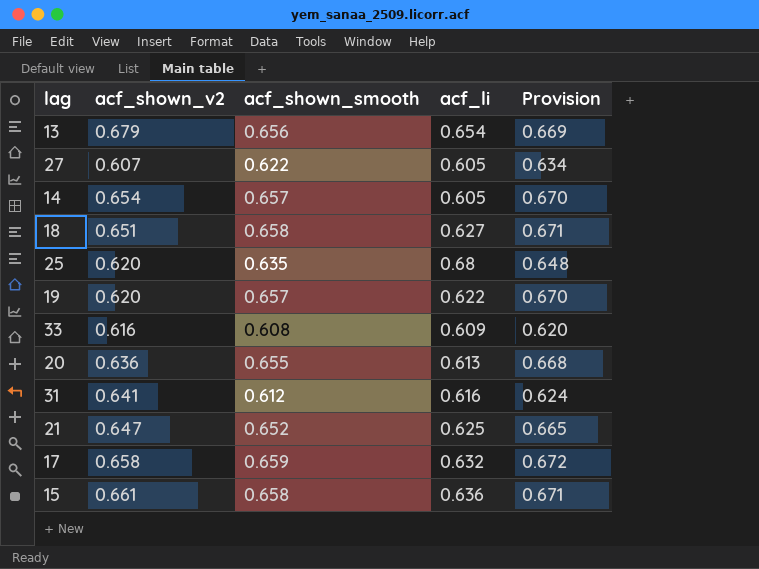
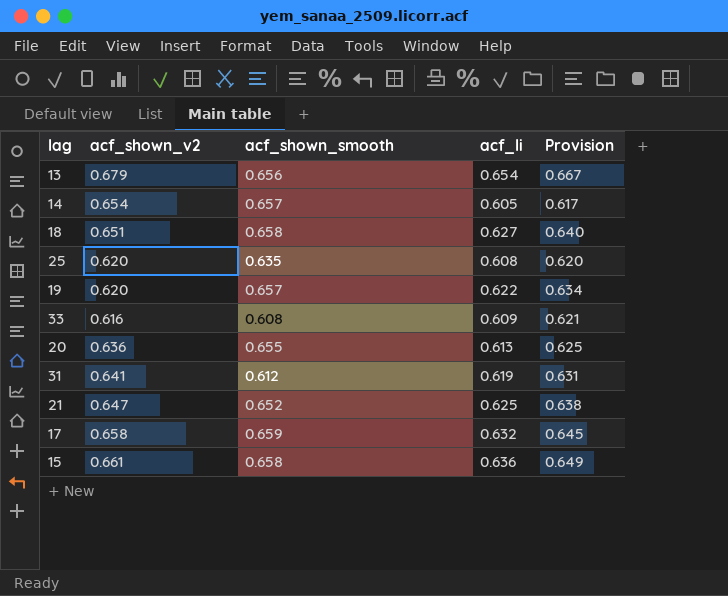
column Provision | formula: [acf_shown_smooth] * 1.02 -> [acf_li] * 1.02
row 27: 0.607 | 0.622 | 0.605 | 0.634 -> none
25 | acf_li: 0.68 -> 0.608
31 | acf_li: 0.616 -> 0.619

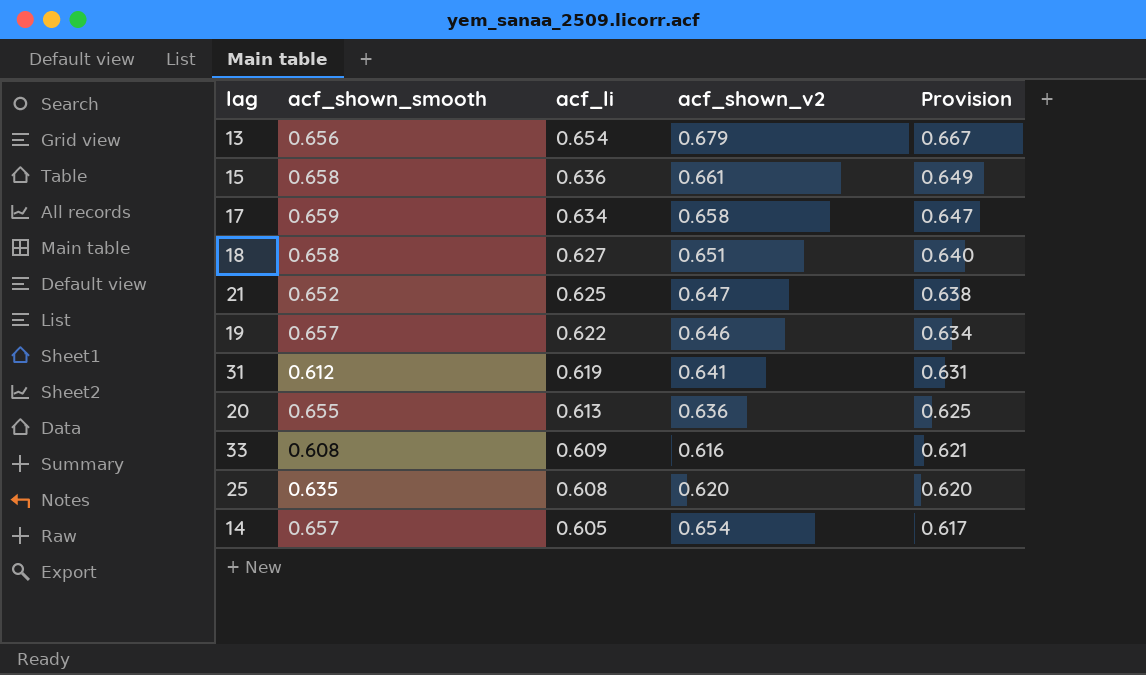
row order: none -> acf_li descending
column acf_shown_v2 | position: 2 -> 4
17 | acf_li: 0.632 -> 0.634
17 | Provision: 0.645 -> 0.647
19 | acf_shown_v2: 0.620 -> 0.646

